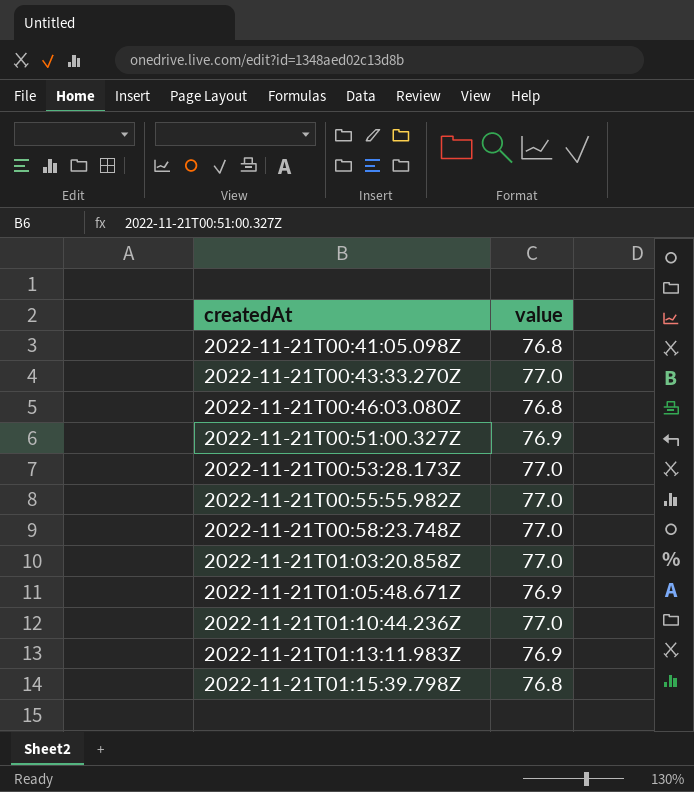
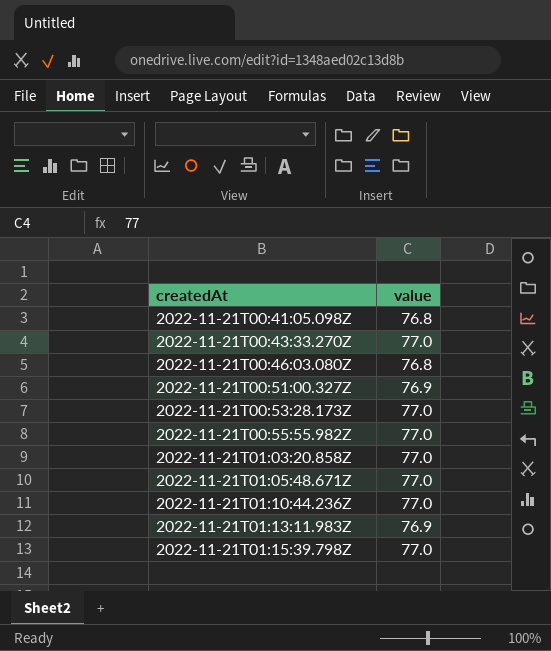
row 2022-11-21T00:58:23.748Z: 77.0 -> none
2022-11-21T01:05:48.671Z | value: 76.9 -> 77.0
2022-11-21T01:15:39.798Z | value: 76.8 -> 77.0

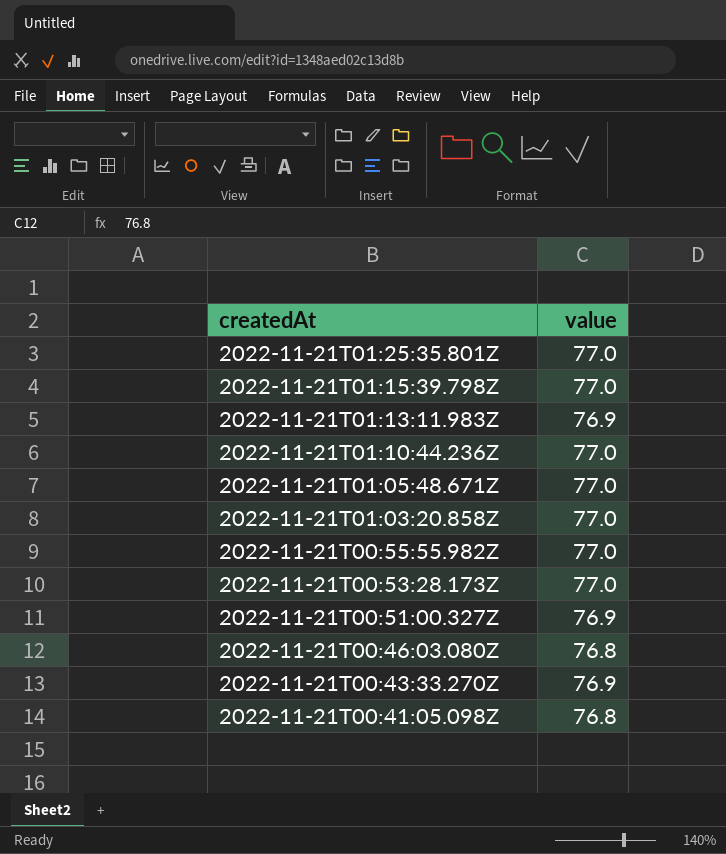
row order: createdAt ascending -> createdAt descending
row 2022-11-21T01:25:35.801Z: none -> 77.0
2022-11-21T00:43:33.270Z | value: 77.0 -> 76.9

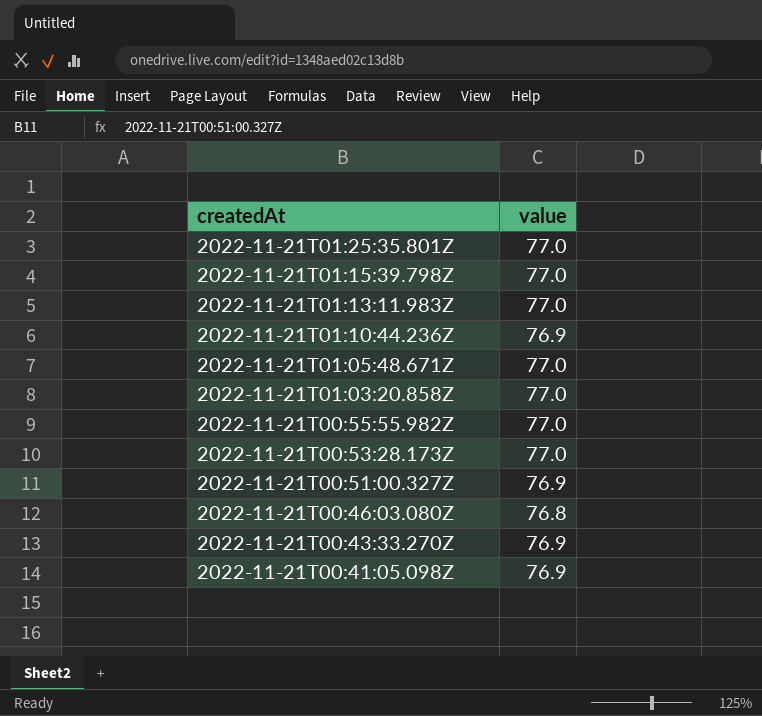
2022-11-21T01:13:11.983Z | value: 76.9 -> 77.0
2022-11-21T01:10:44.236Z | value: 77.0 -> 76.9
2022-11-21T00:41:05.098Z | value: 76.8 -> 76.9

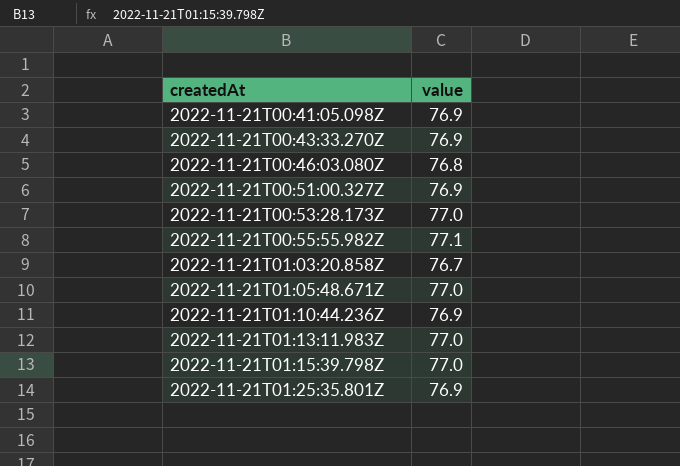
row order: createdAt descending -> createdAt ascending
2022-11-21T00:55:55.982Z | value: 77.0 -> 77.1
2022-11-21T01:03:20.858Z | value: 77.0 -> 76.7
2022-11-21T01:25:35.801Z | value: 77.0 -> 76.9

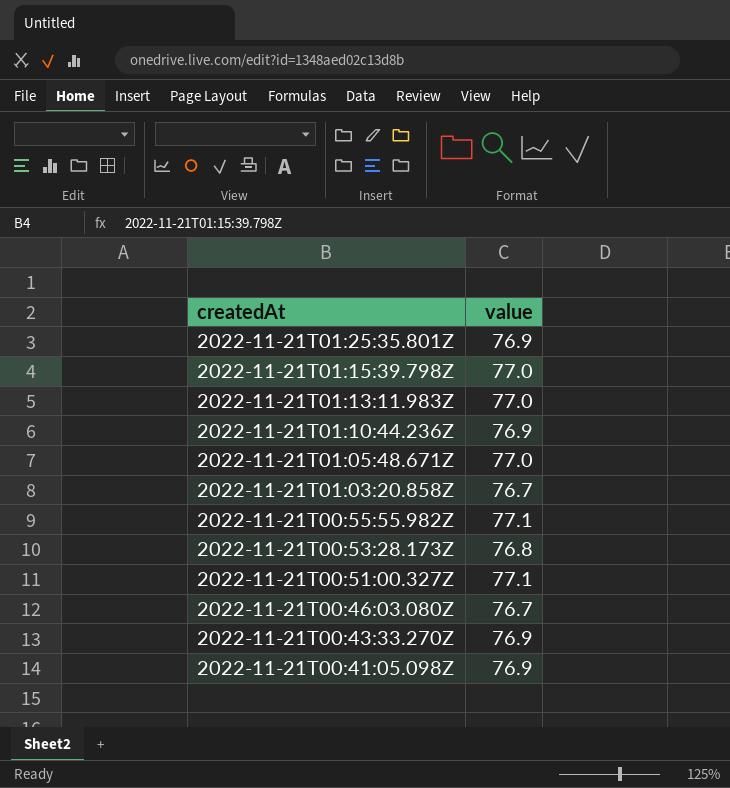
row order: createdAt ascending -> createdAt descending
2022-11-21T00:53:28.173Z | value: 77.0 -> 76.8
2022-11-21T00:51:00.327Z | value: 76.9 -> 77.1
2022-11-21T00:46:03.080Z | value: 76.8 -> 76.7

